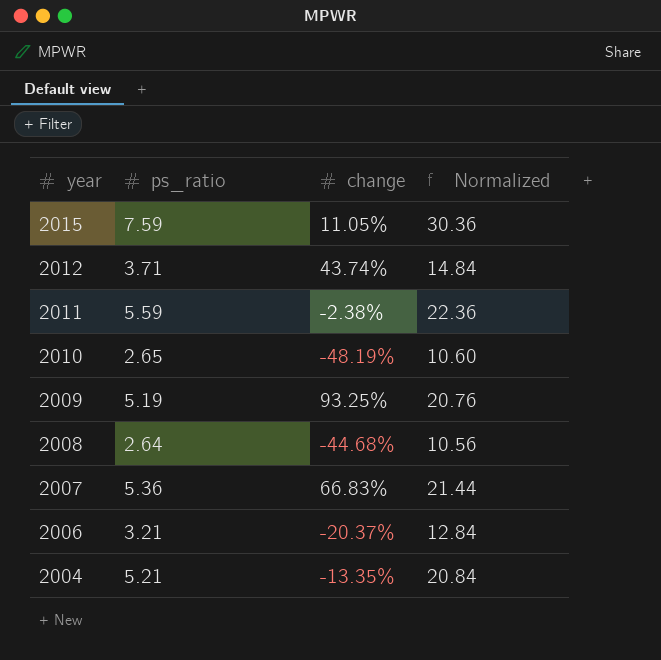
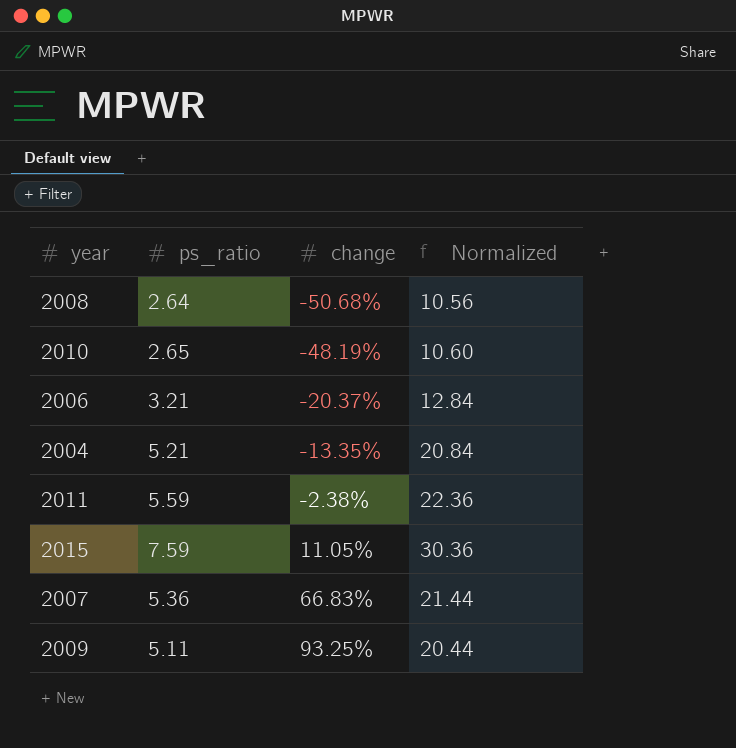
row order: year descending -> change ascending
row 2012: 3.71 | 43.74% | 14.84 -> none
2008 | change: -44.68% -> -50.68%
2009 | ps_ratio: 5.19 -> 5.11
2009 | Normalized: 20.76 -> 20.44

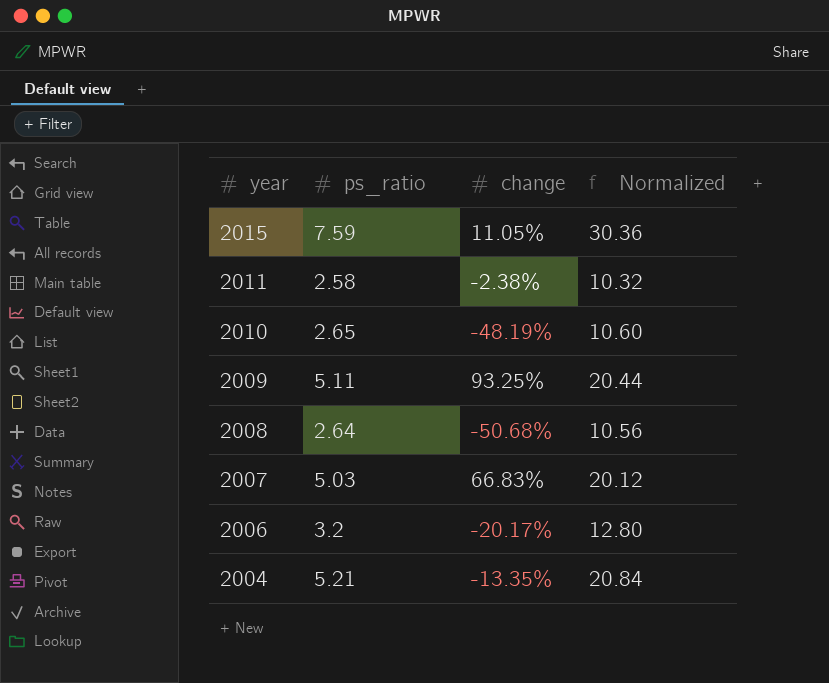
row order: change ascending -> year descending
2011 | ps_ratio: 5.59 -> 2.58
2011 | Normalized: 22.36 -> 10.32
2007 | ps_ratio: 5.36 -> 5.03
2007 | Normalized: 21.44 -> 20.12
2006 | ps_ratio: 3.21 -> 3.2
2006 | change: -20.37% -> -20.17%
2006 | Normalized: 12.84 -> 12.80

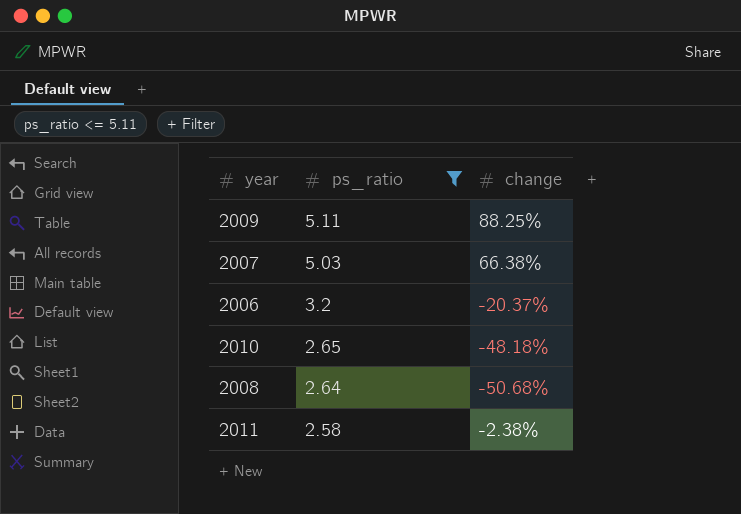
filter: none -> ps_ratio <= 5.11
row order: year descending -> ps_ratio descending
column Normalized | formula: [ps_ratio] * 4 -> none
2009 | change: 93.25% -> 88.25%
2007 | change: 66.83% -> 66.38%
2006 | change: -20.17% -> -20.37%
2010 | change: -48.19% -> -48.18%

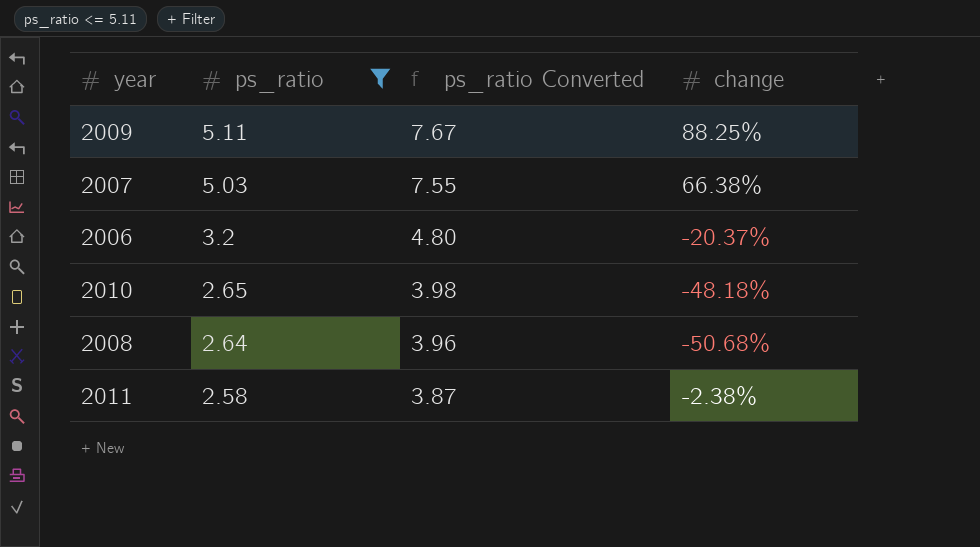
column ps_ratio Converted | formula: none -> [ps_ratio] * 1.5

